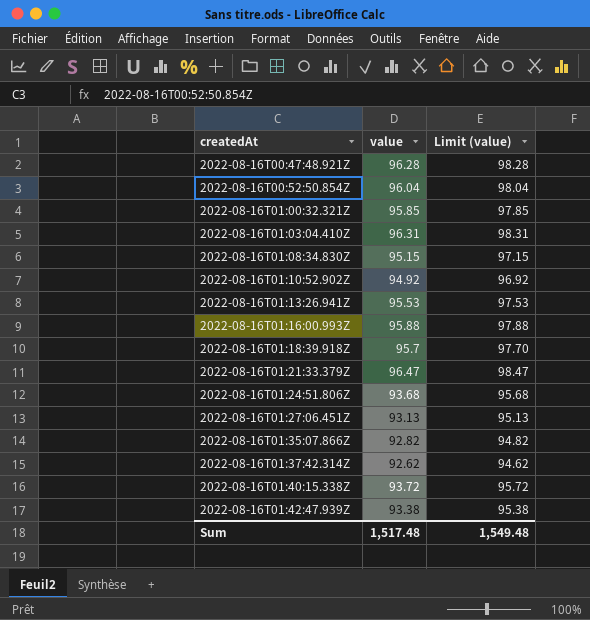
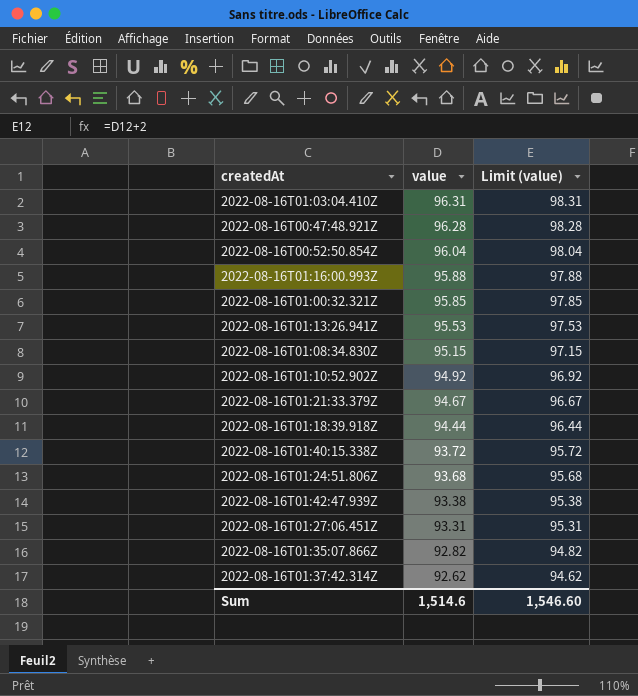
row order: createdAt ascending -> value descending
2022-08-16T01:21:33.379Z | value: 96.47 -> 94.67
2022-08-16T01:21:33.379Z | Limit (value): 98.47 -> 96.67
2022-08-16T01:18:39.918Z | value: 95.7 -> 94.44
2022-08-16T01:18:39.918Z | Limit (value): 97.70 -> 96.44
2022-08-16T01:27:06.451Z | value: 93.13 -> 93.31
2022-08-16T01:27:06.451Z | Limit (value): 95.13 -> 95.31
Sum | value: 1,517.48 -> 1,514.6
Sum | Limit (value): 1,549.48 -> 1,546.60

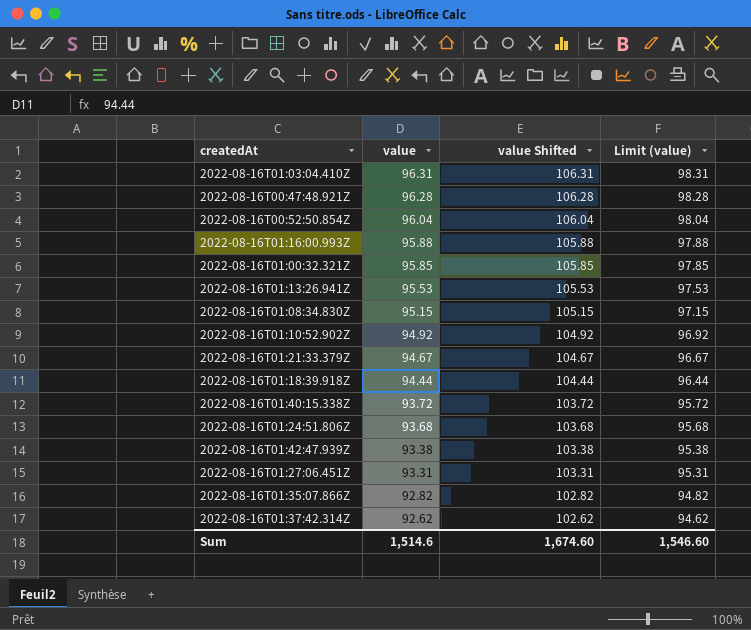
column value Shifted | formula: none -> [value] + 10

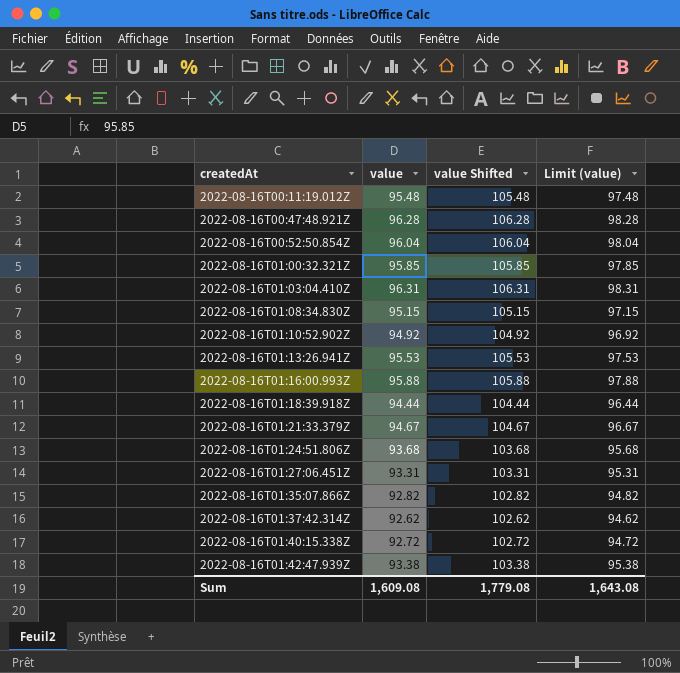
row order: value descending -> createdAt ascending
row 2022-08-16T00:11:19.012Z: none -> 95.48 | 105.48 | 97.48
2022-08-16T01:40:15.338Z | value: 93.72 -> 92.72
2022-08-16T01:40:15.338Z | value Shifted: 103.72 -> 102.72
2022-08-16T01:40:15.338Z | Limit (value): 95.72 -> 94.72
Sum | value: 1,514.6 -> 1,609.08
Sum | value Shifted: 1,674.60 -> 1,779.08
Sum | Limit (value): 1,546.60 -> 1,643.08

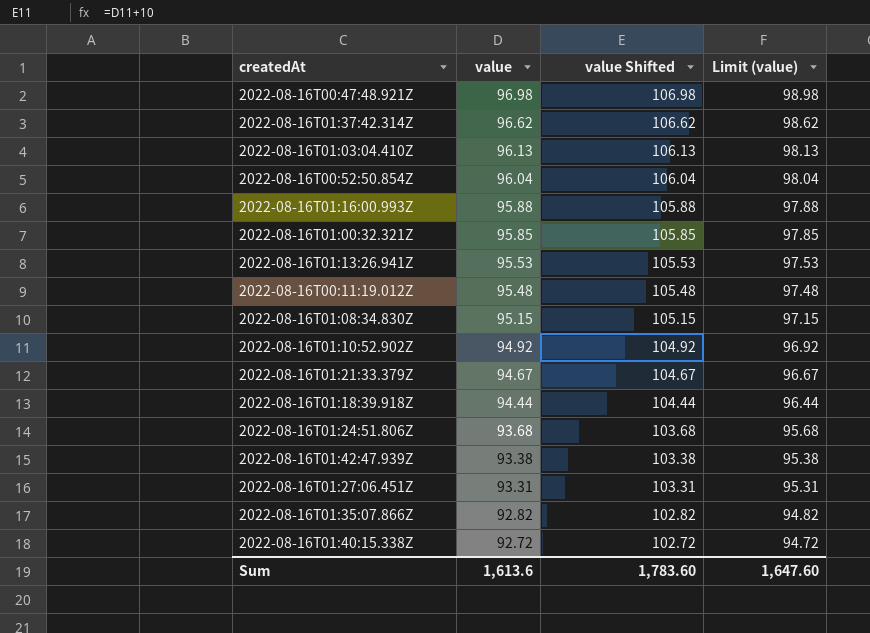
row order: createdAt ascending -> value descending
2022-08-16T00:47:48.921Z | value: 96.28 -> 96.98
2022-08-16T00:47:48.921Z | value Shifted: 106.28 -> 106.98
2022-08-16T00:47:48.921Z | Limit (value): 98.28 -> 98.98
2022-08-16T01:37:42.314Z | value: 92.62 -> 96.62
2022-08-16T01:37:42.314Z | value Shifted: 102.62 -> 106.62
2022-08-16T01:37:42.314Z | Limit (value): 94.62 -> 98.62
2022-08-16T01:03:04.410Z | value: 96.31 -> 96.13
2022-08-16T01:03:04.410Z | value Shifted: 106.31 -> 106.13
2022-08-16T01:03:04.410Z | Limit (value): 98.31 -> 98.13
Sum | value: 1,609.08 -> 1,613.6
Sum | value Shifted: 1,779.08 -> 1,783.60
Sum | Limit (value): 1,643.08 -> 1,647.60

